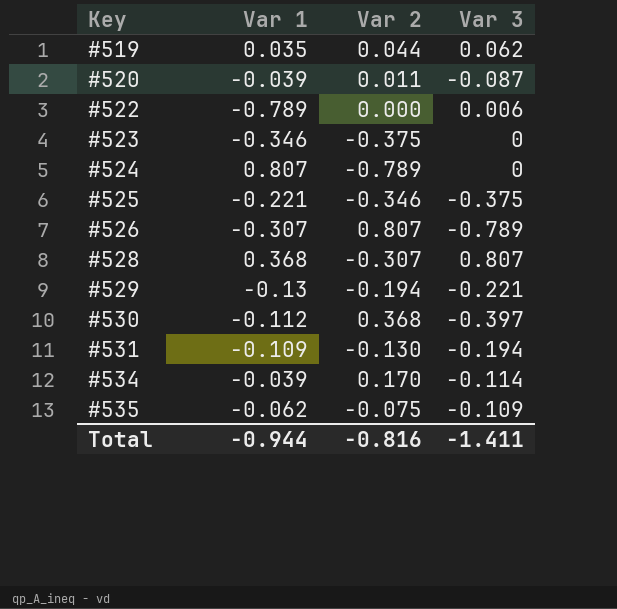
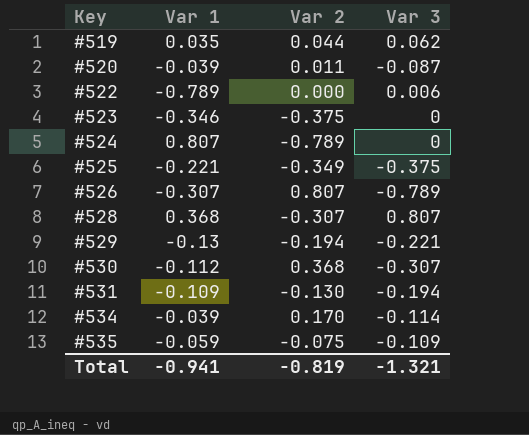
#525 | Var 2: -0.346 -> -0.349
#530 | Var 3: -0.397 -> -0.307
#535 | Var 1: -0.062 -> -0.059
Total | Var 1: -0.944 -> -0.941
Total | Var 2: -0.816 -> -0.819
Total | Var 3: -1.411 -> -1.321

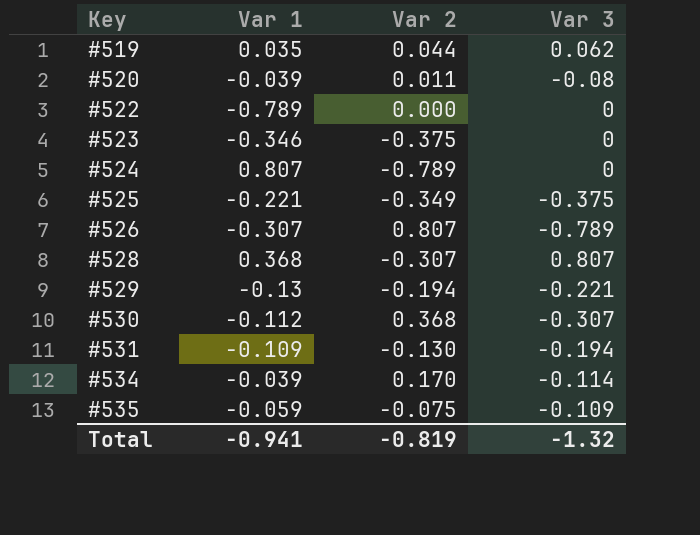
#520 | Var 3: -0.087 -> -0.08
#522 | Var 3: 0.006 -> 0
Total | Var 3: -1.321 -> -1.32

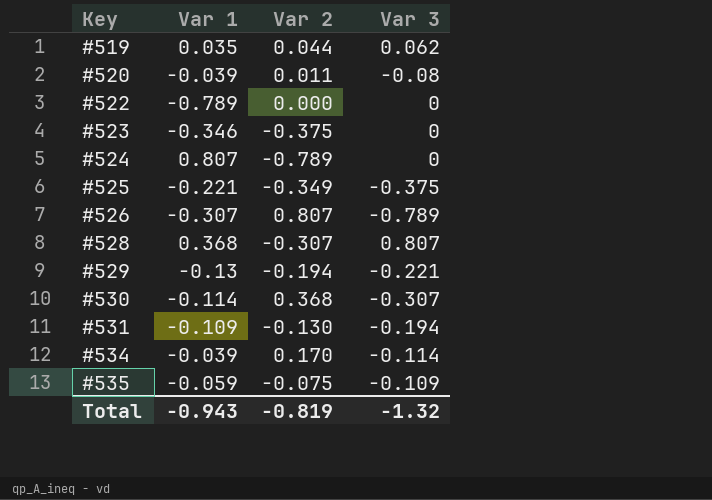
#530 | Var 1: -0.112 -> -0.114
Total | Var 1: -0.941 -> -0.943

